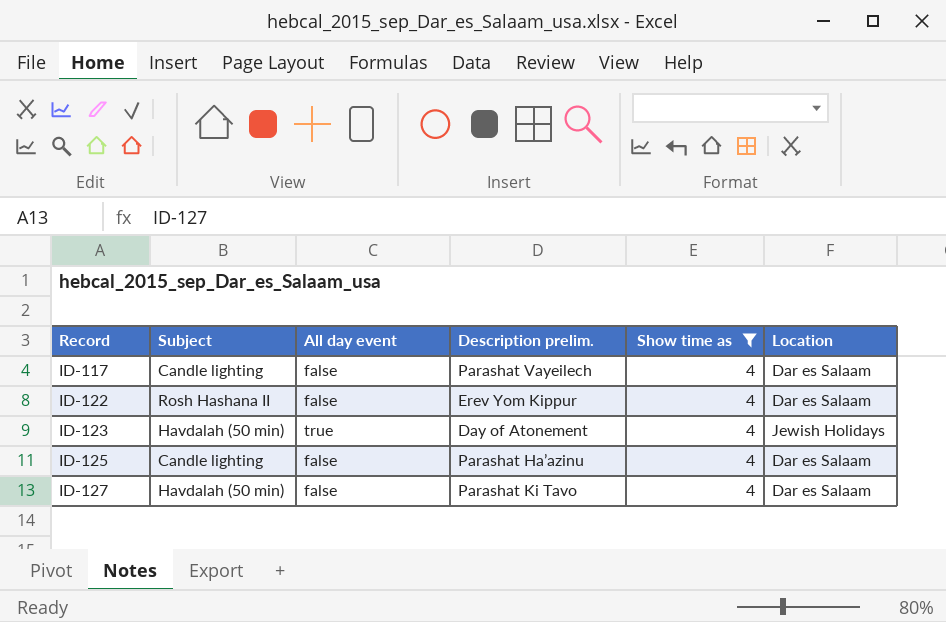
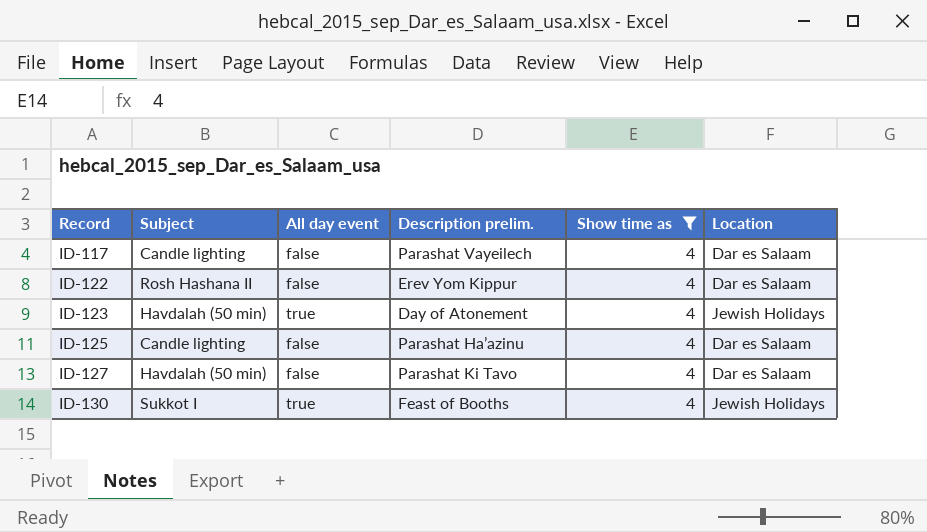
row ID-130: none -> Sukkot I | true | Feast of Booths | 4 | Jewish Holidays

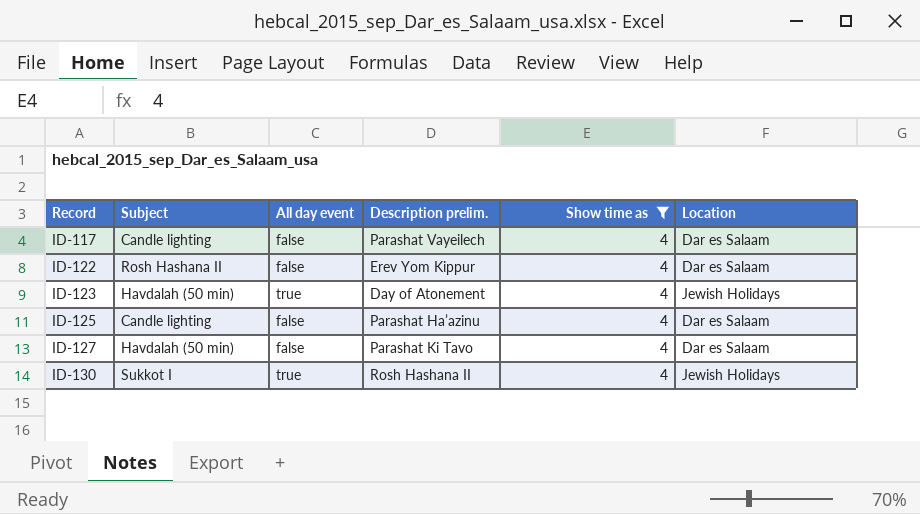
ID-130 | Description prelim.: Feast of Booths -> Rosh Hashana II

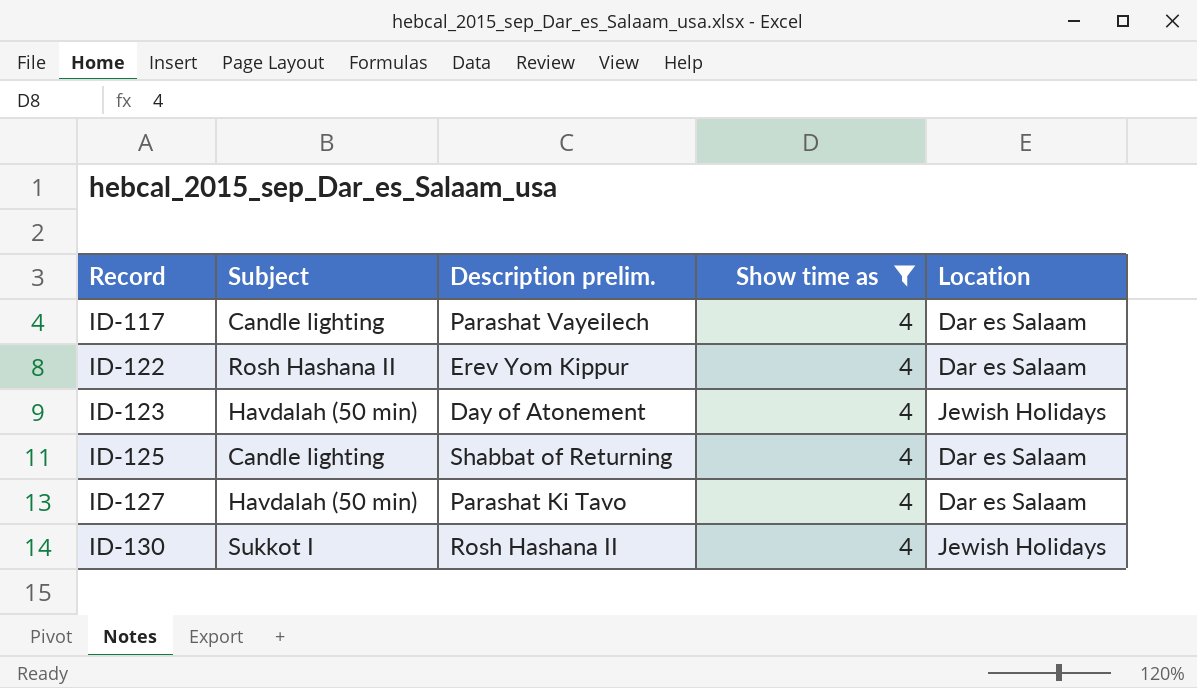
column All day event | position: 3 -> none
ID-125 | Description prelim.: Parashat Ha’azinu -> Shabbat of Returning

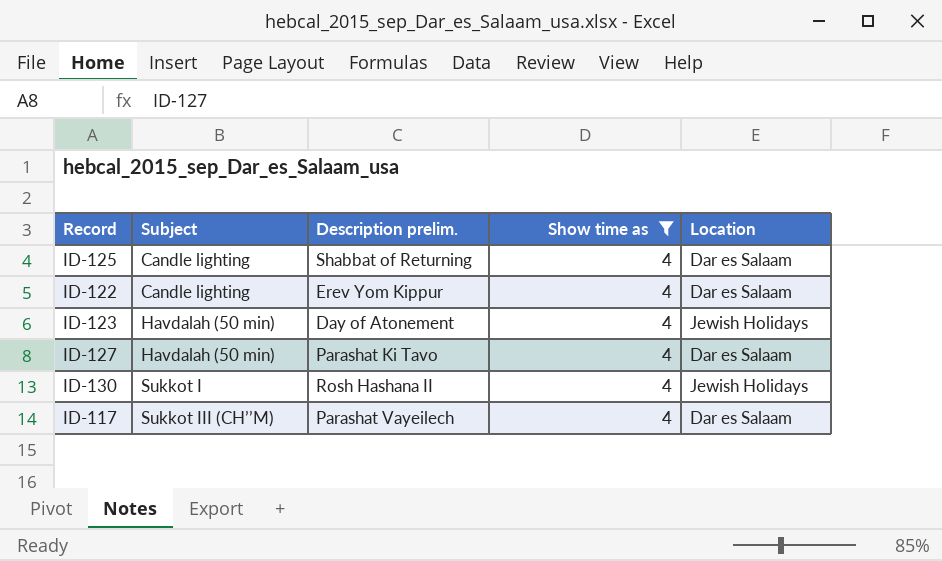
row order: Record ascending -> Subject ascending
ID-122 | Subject: Rosh Hashana II -> Candle lighting
ID-117 | Subject: Candle lighting -> Sukkot III (CH’’M)

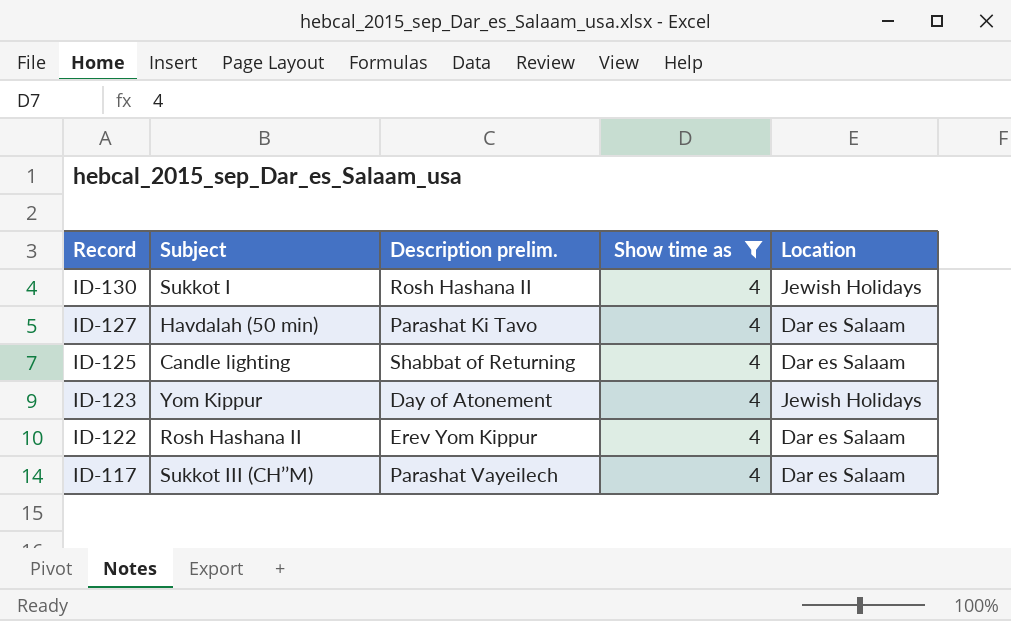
row order: Subject ascending -> Record descending
ID-123 | Subject: Havdalah (50 min) -> Yom Kippur
ID-122 | Subject: Candle lighting -> Rosh Hashana II

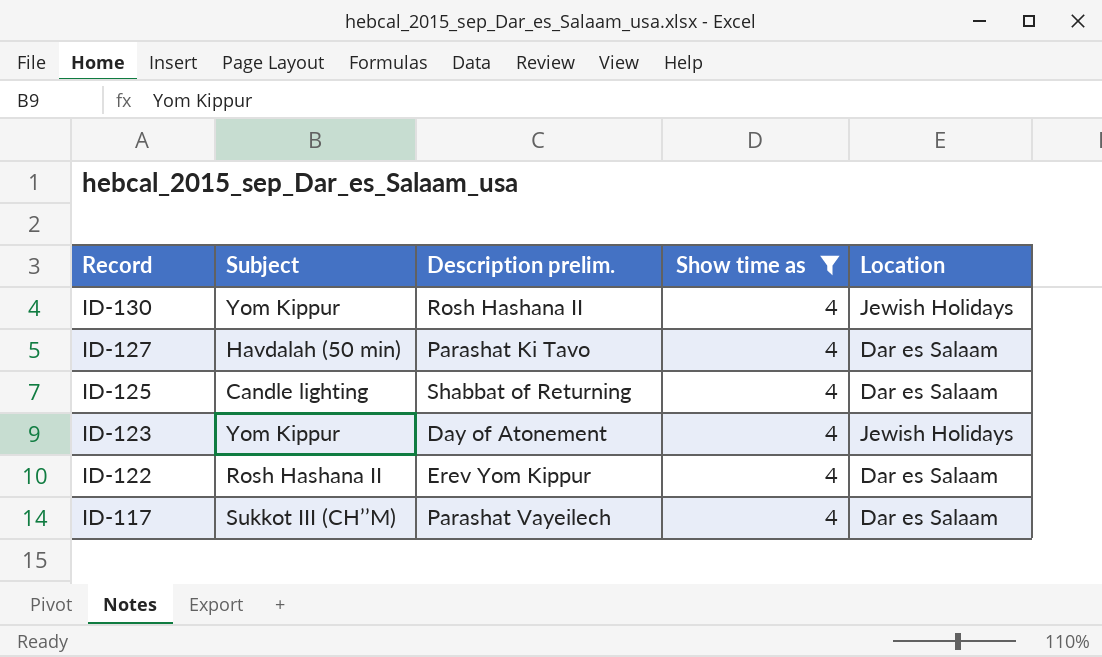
ID-130 | Subject: Sukkot I -> Yom Kippur

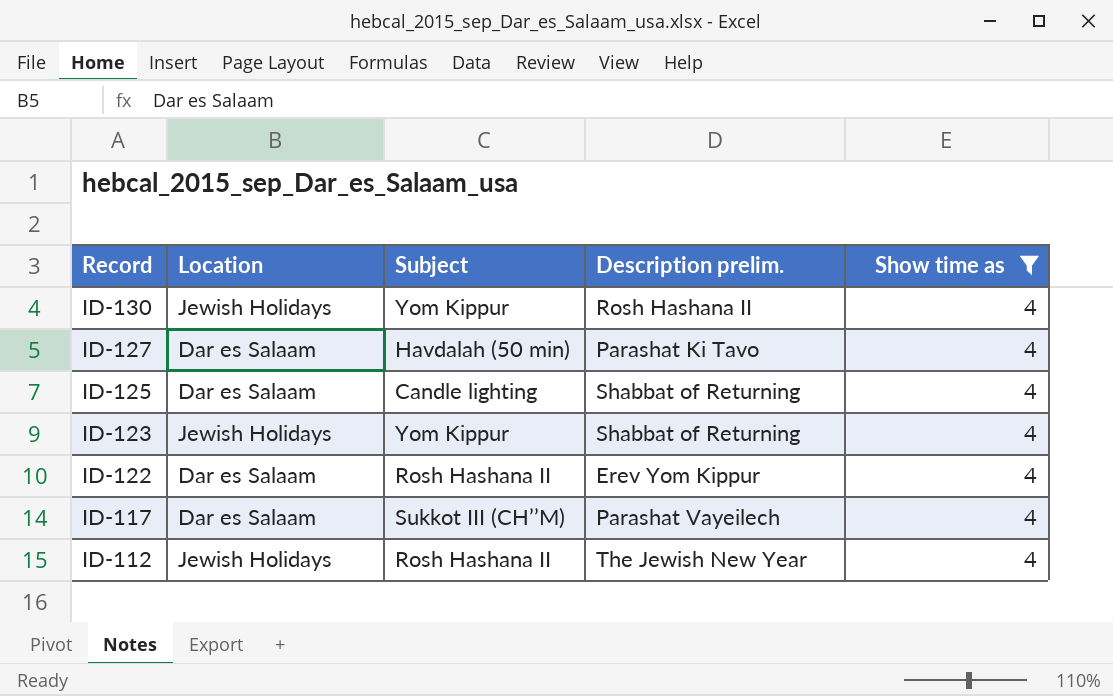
column Location | position: 5 -> 2
ID-123 | Description prelim.: Day of Atonement -> Shabbat of Returning
row ID-112: none -> Jewish Holidays | Rosh Hashana II | The Jewish New Year | 4

